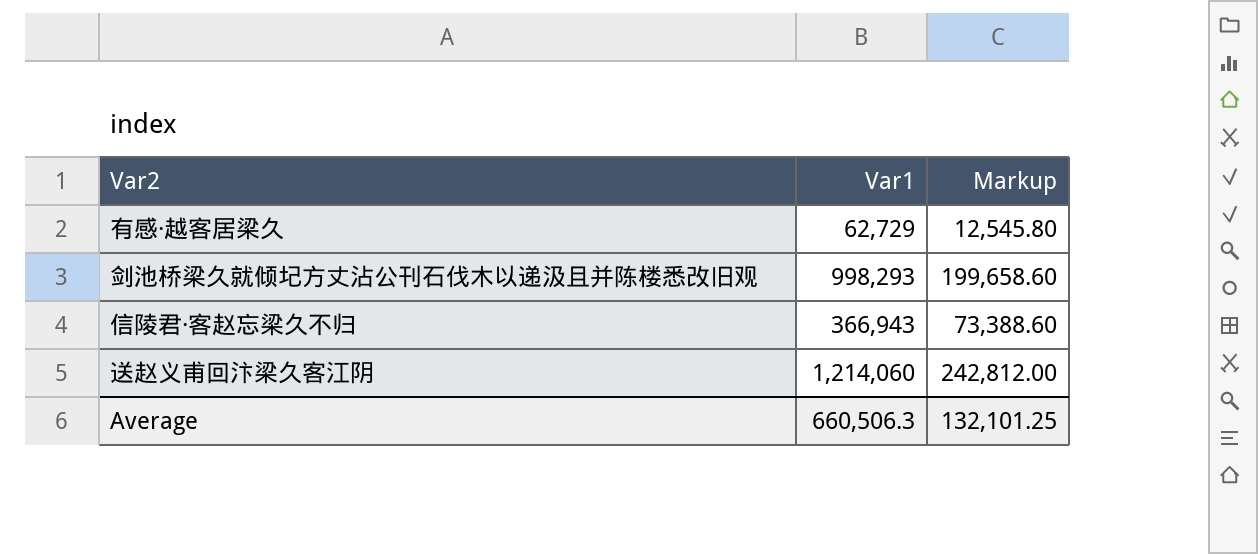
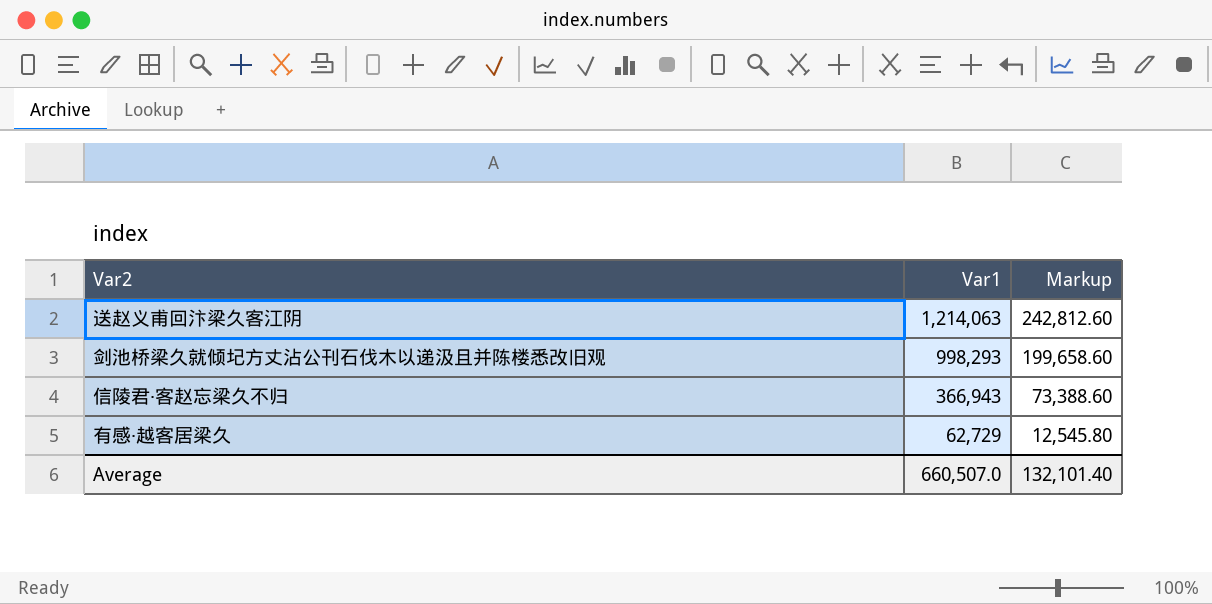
row order: none -> Var1 descending
送赵义甫回汴梁久客江阴 | Var1: 1,214,060 -> 1,214,063
送赵义甫回汴梁久客江阴 | Markup: 242,812.00 -> 242,812.60
Average | Var1: 660,506.3 -> 660,507.0
Average | Markup: 132,101.25 -> 132,101.40

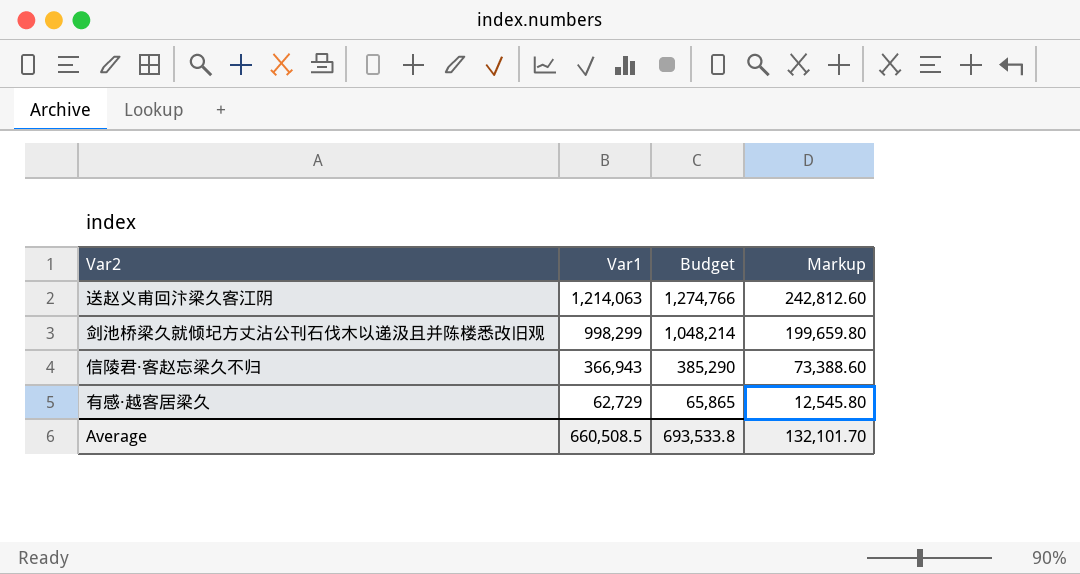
column Budget | formula: none -> [Var1] * 1.05
剑池桥梁久就倾圮方丈沾公刊石伐木以递汲且并陈楼悉改旧观 | Var1: 998,293 -> 998,299
剑池桥梁久就倾圮方丈沾公刊石伐木以递汲且并陈楼悉改旧观 | Markup: 199,658.60 -> 199,659.80
Average | Var1: 660,507.0 -> 660,508.5
Average | Markup: 132,101.40 -> 132,101.70

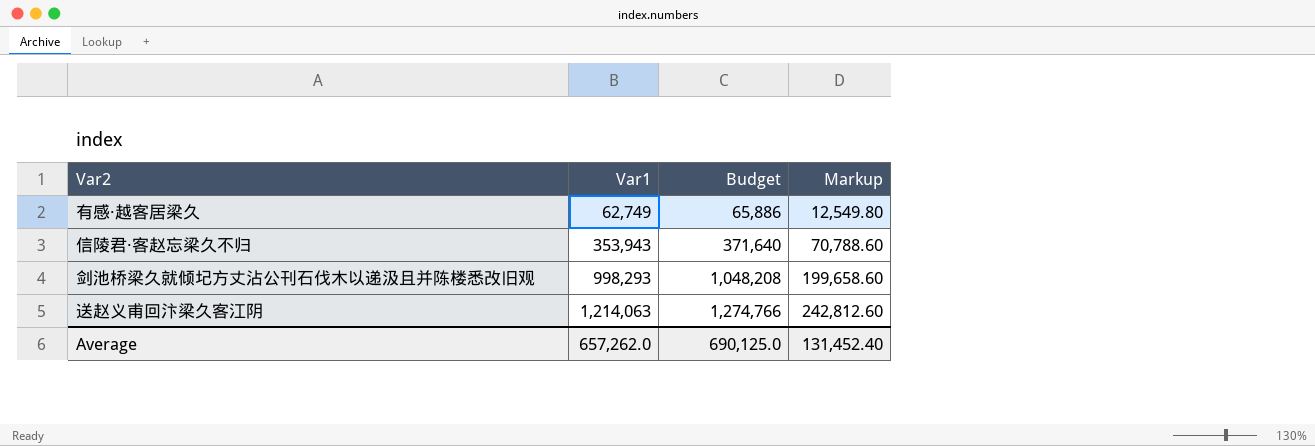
row order: Var1 descending -> Var1 ascending
有感·越客居梁久 | Var1: 62,729 -> 62,749
有感·越客居梁久 | Budget: 65,865 -> 65,886
有感·越客居梁久 | Markup: 12,545.80 -> 12,549.80
信陵君·客赵忘梁久不归 | Var1: 366,943 -> 353,943
信陵君·客赵忘梁久不归 | Budget: 385,290 -> 371,640
信陵君·客赵忘梁久不归 | Markup: 73,388.60 -> 70,788.60
剑池桥梁久就倾圮方丈沾公刊石伐木以递汲且并陈楼悉改旧观 | Var1: 998,299 -> 998,293
剑池桥梁久就倾圮方丈沾公刊石伐木以递汲且并陈楼悉改旧观 | Budget: 1,048,214 -> 1,048,208
剑池桥梁久就倾圮方丈沾公刊石伐木以递汲且并陈楼悉改旧观 | Markup: 199,659.80 -> 199,658.60
Average | Var1: 660,508.5 -> 657,262.0
Average | Budget: 693,533.8 -> 690,125.0
Average | Markup: 132,101.70 -> 131,452.40

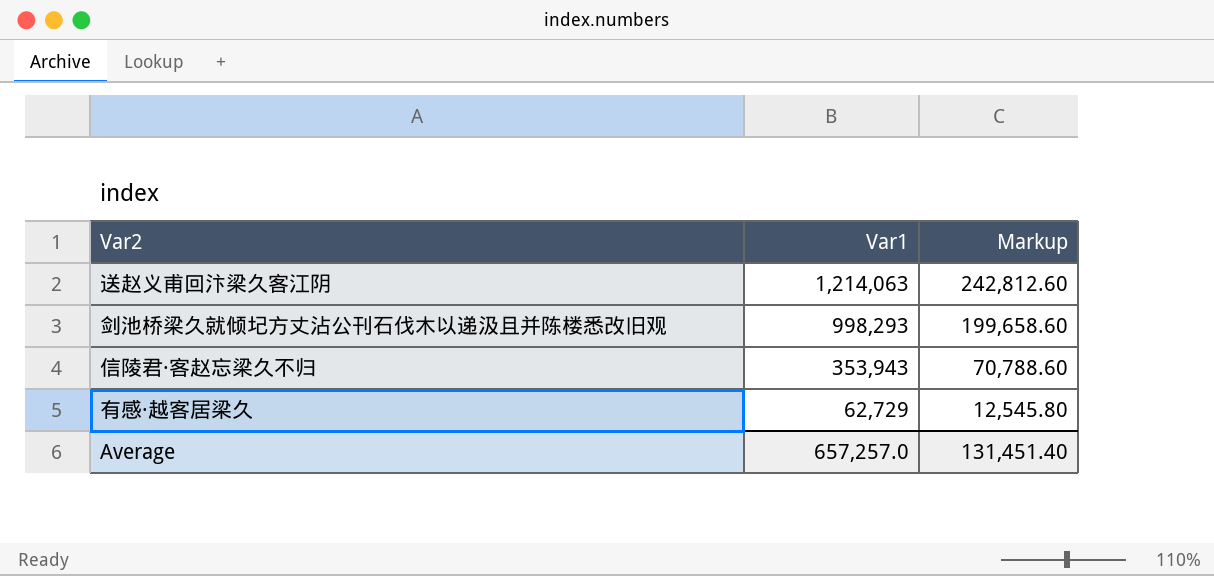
row order: Var1 ascending -> Var1 descending
column Budget | formula: [Var1] * 1.05 -> none
有感·越客居梁久 | Var1: 62,749 -> 62,729
有感·越客居梁久 | Markup: 12,549.80 -> 12,545.80
Average | Var1: 657,262.0 -> 657,257.0
Average | Markup: 131,452.40 -> 131,451.40

